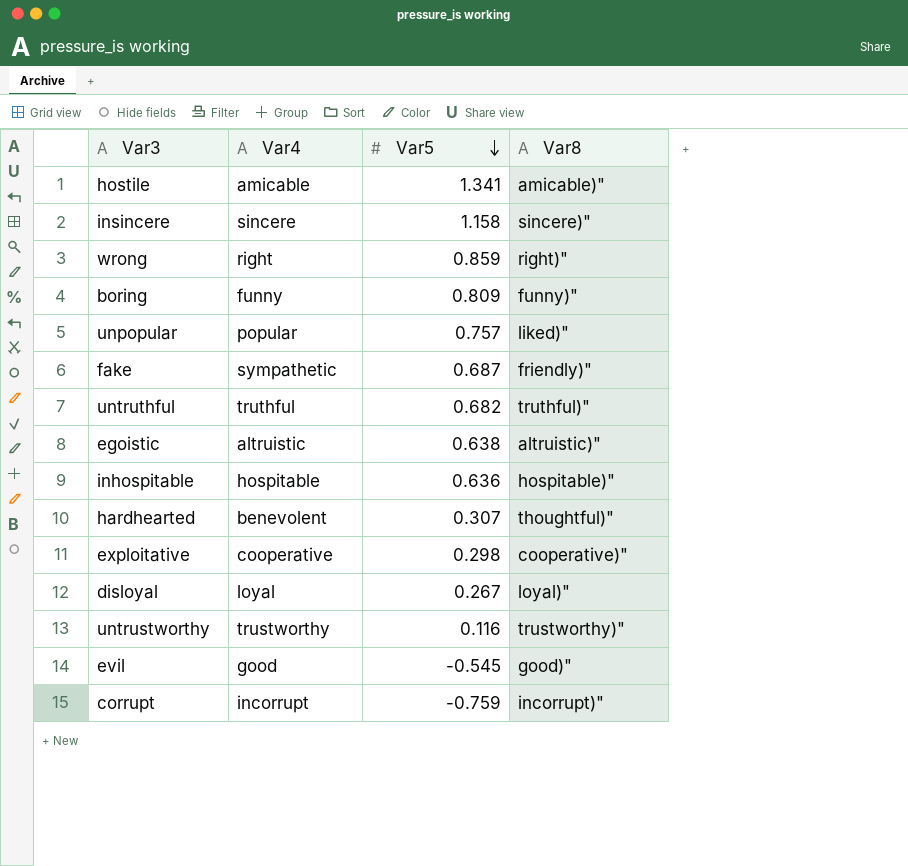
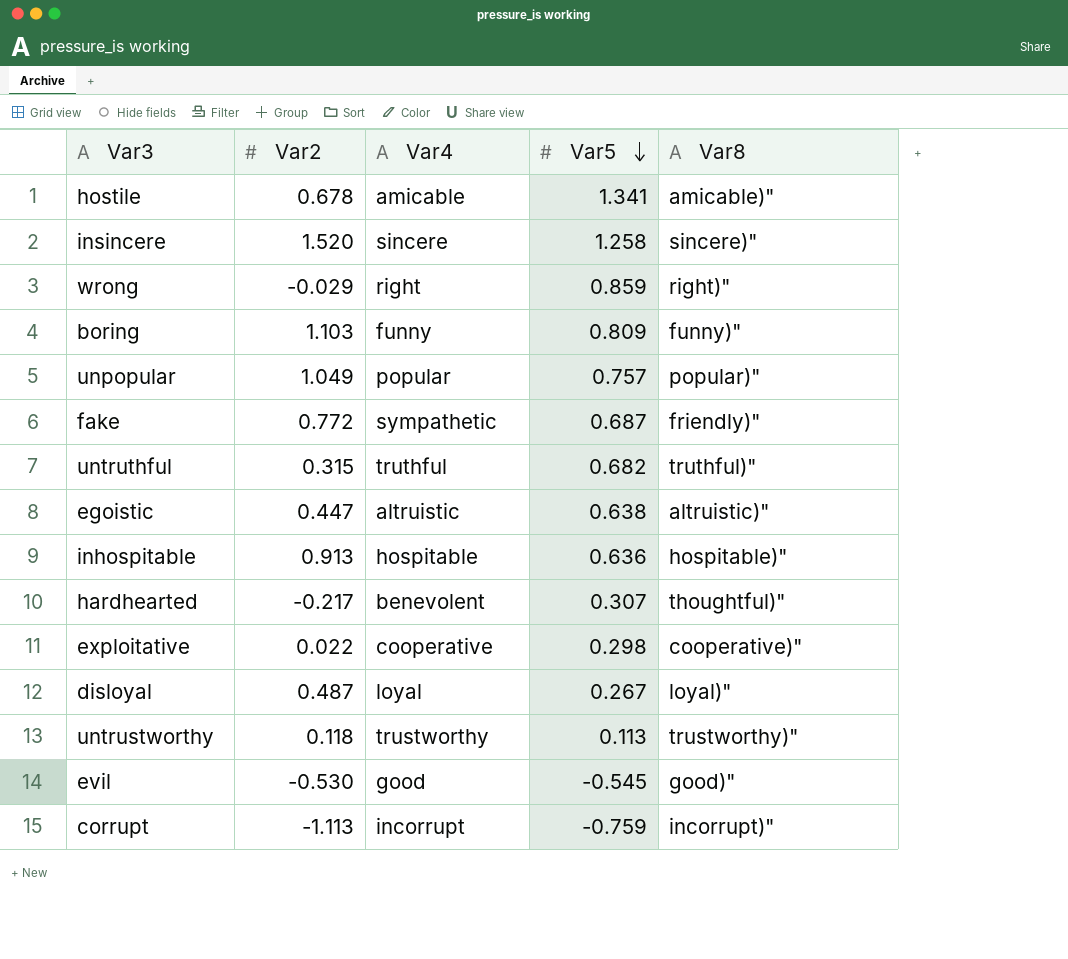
column Var2 | position: none -> 2
insincere | Var5: 1.158 -> 1.258
unpopular | Var8: liked)" -> popular)"
untrustworthy | Var5: 0.116 -> 0.113

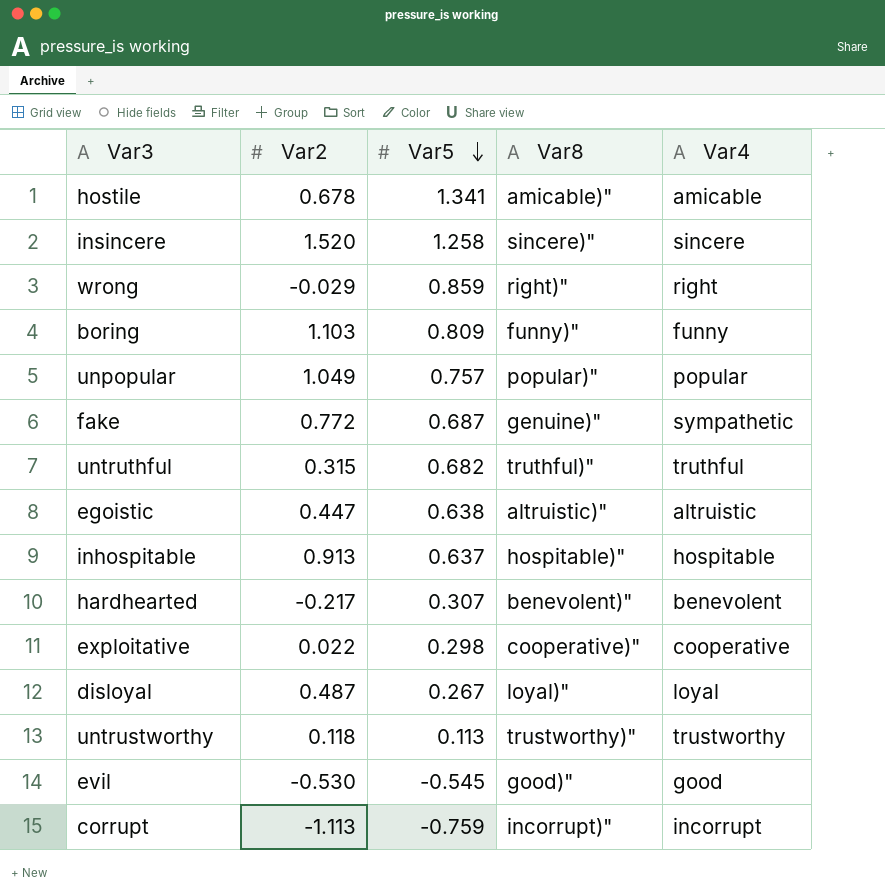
column Var4 | position: 3 -> 5
fake | Var8: friendly)" -> genuine)"
inhospitable | Var5: 0.636 -> 0.637
hardhearted | Var8: thoughtful)" -> benevolent)"

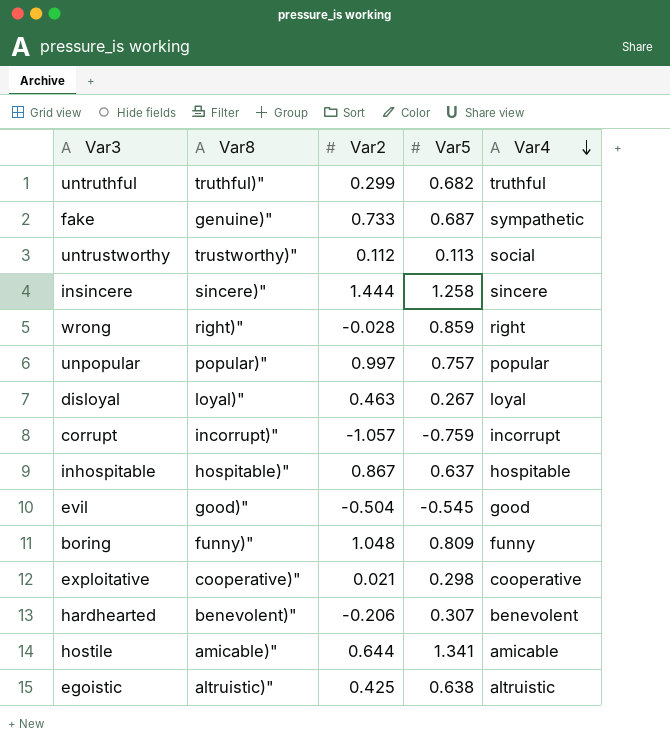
row order: Var5 descending -> Var4 descending
column Var8 | position: 4 -> 2
untruthful | Var2: 0.315 -> 0.299
fake | Var2: 0.772 -> 0.733
untrustworthy | Var2: 0.118 -> 0.112
untrustworthy | Var4: trustworthy -> social
insincere | Var2: 1.520 -> 1.444
wrong | Var2: -0.029 -> -0.028
unpopular | Var2: 1.049 -> 0.997
disloyal | Var2: 0.487 -> 0.463
corrupt | Var2: -1.113 -> -1.057
inhospitable | Var2: 0.913 -> 0.867
evil | Var2: -0.530 -> -0.504
boring | Var2: 1.103 -> 1.048
exploitative | Var2: 0.022 -> 0.021
hardhearted | Var2: -0.217 -> -0.206
hostile | Var2: 0.678 -> 0.644
egoistic | Var2: 0.447 -> 0.425

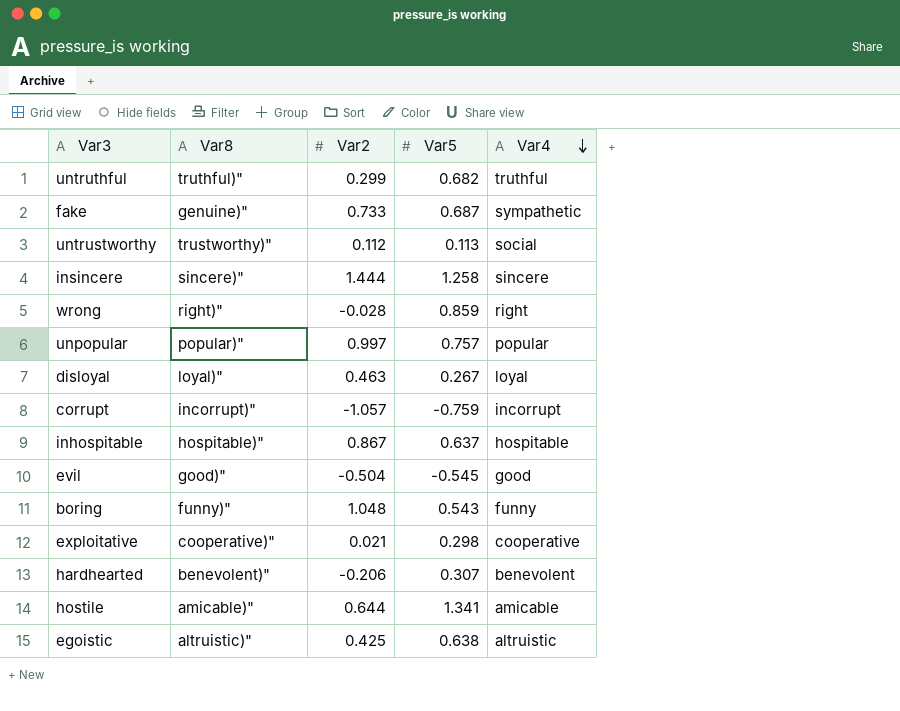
boring | Var5: 0.809 -> 0.543

